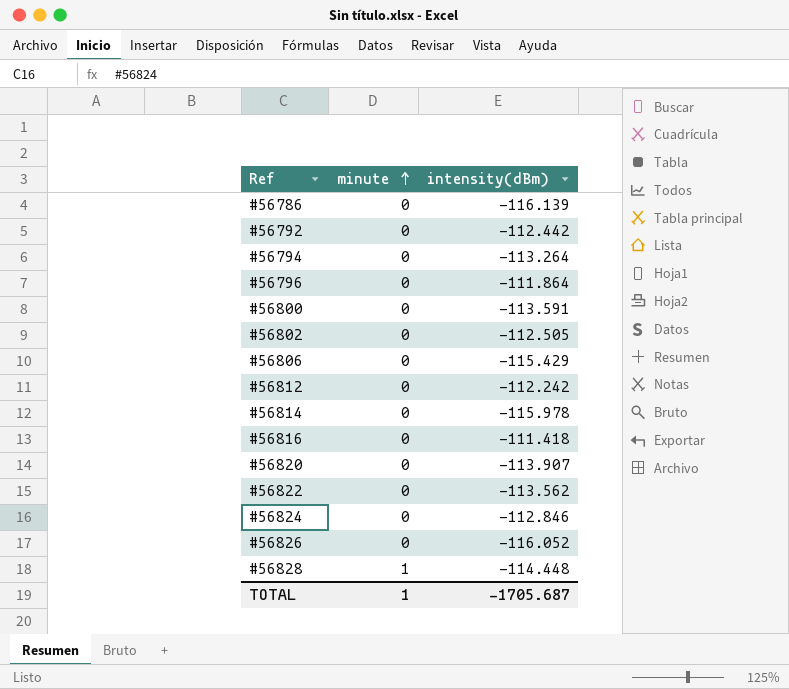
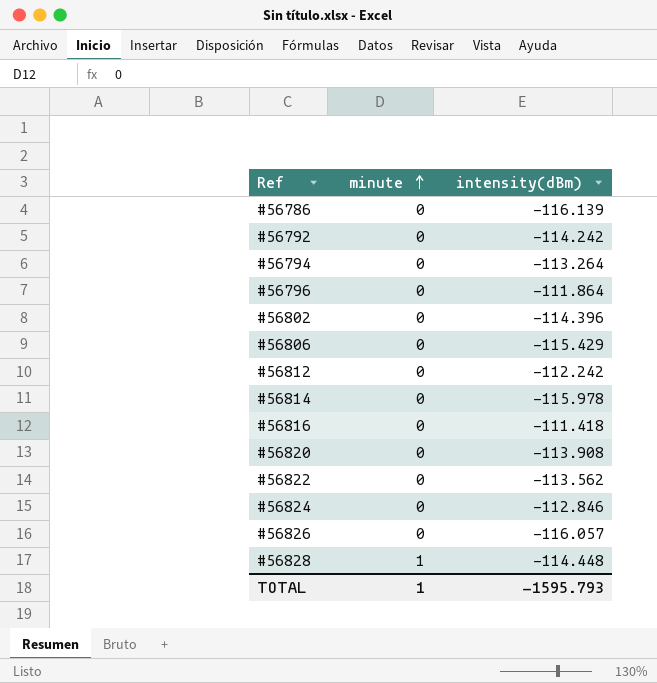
row #56800: 0 | -113.591 -> none
#56792 | intensity(dBm): -112.442 -> -114.242
#56802 | intensity(dBm): -112.505 -> -114.396
#56820 | intensity(dBm): -113.907 -> -113.908
#56826 | intensity(dBm): -116.052 -> -116.057
TOTAL | intensity(dBm): -1705.687 -> -1595.793

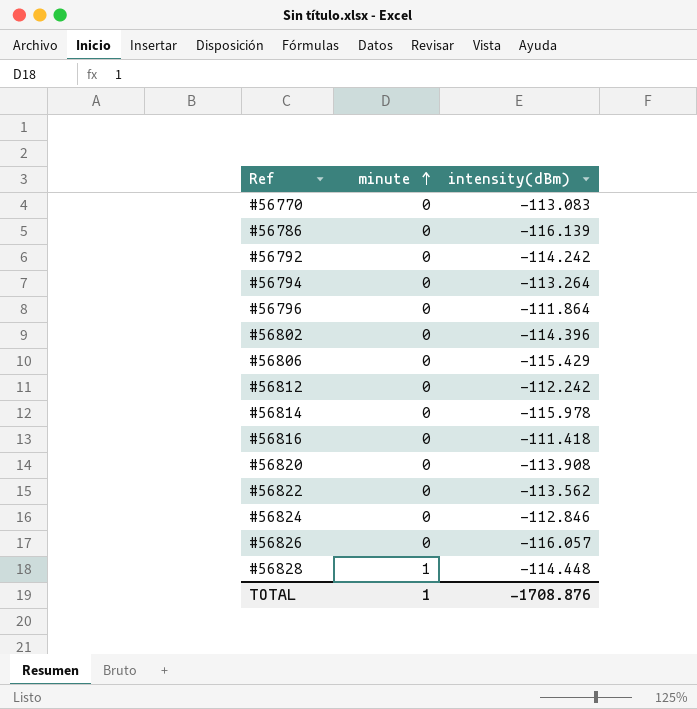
row #56770: none -> 0 | -113.083
TOTAL | intensity(dBm): -1595.793 -> -1708.876

